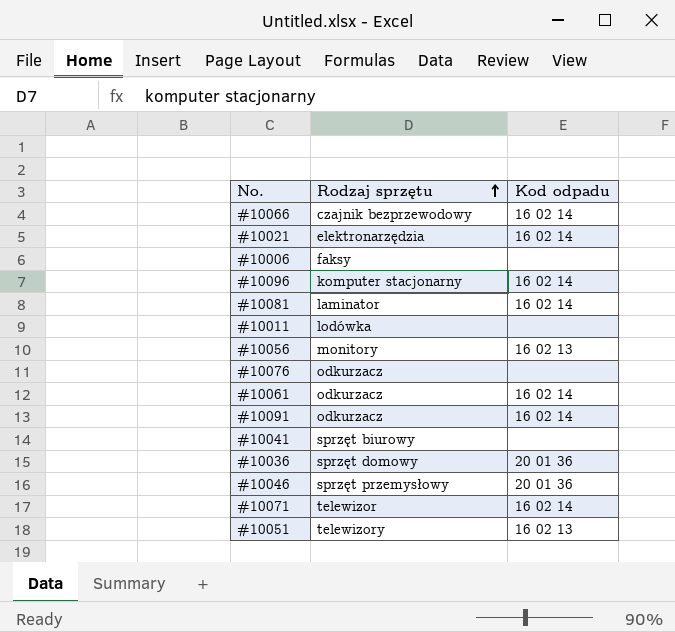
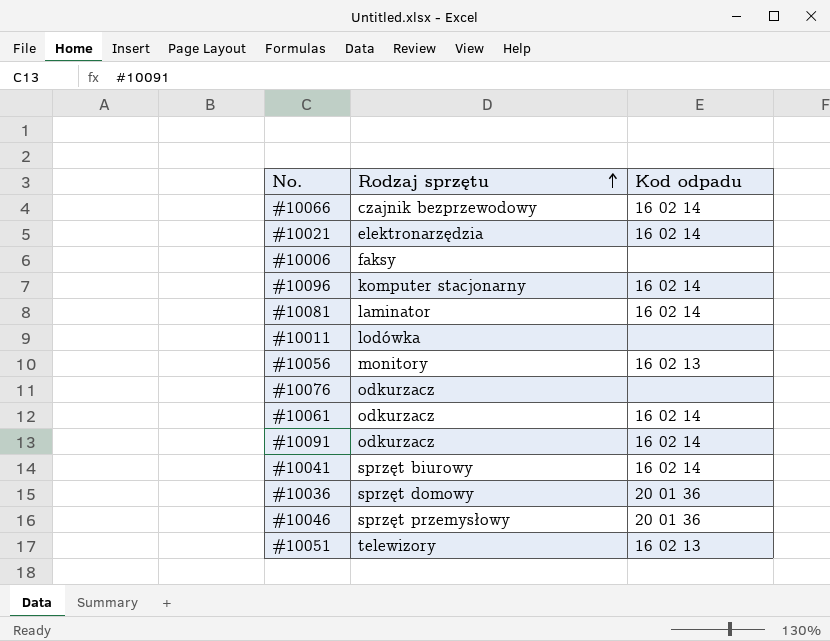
row #10071: telewizor | 16 02 14 -> none
#10041 | Kod odpadu: none -> 16 02 14

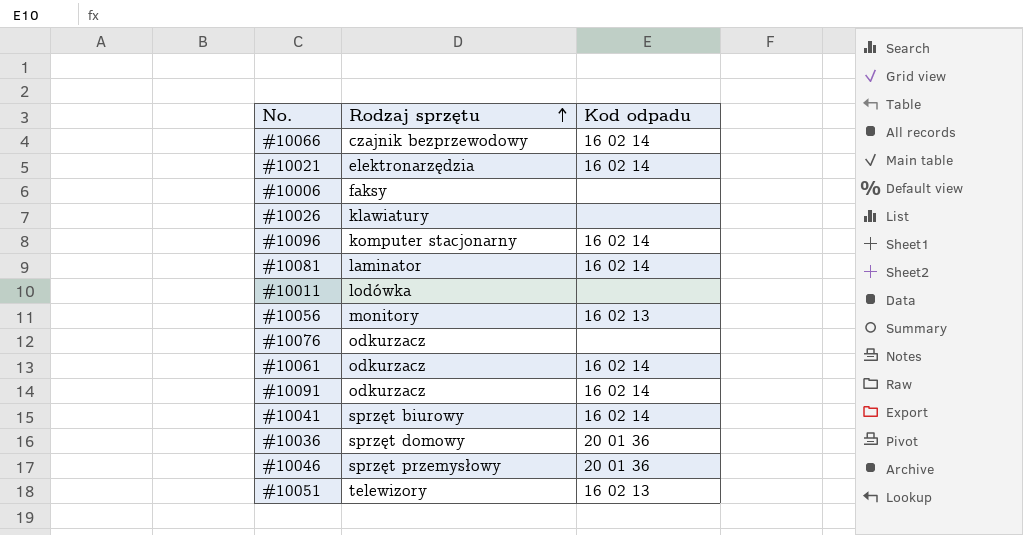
row #10026: none -> klawiatury | none

